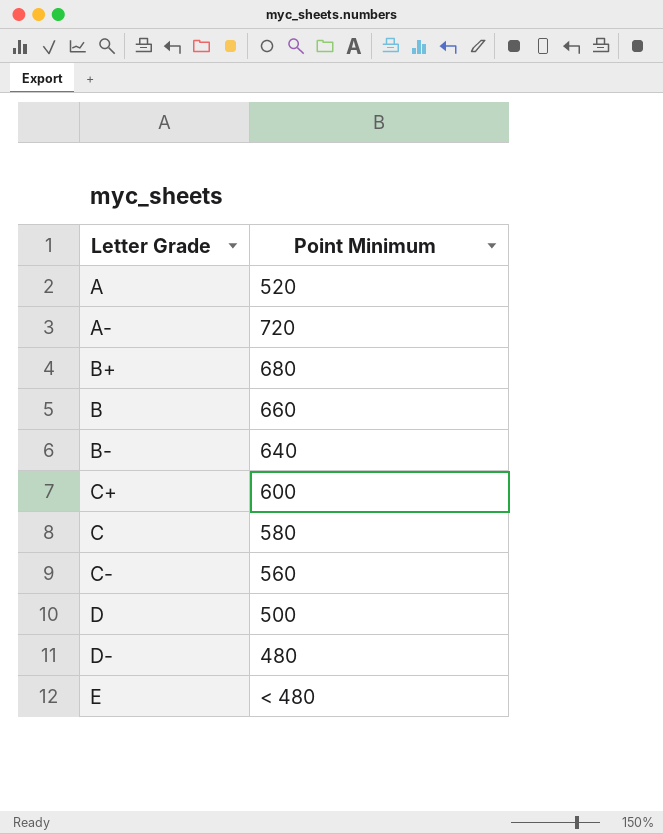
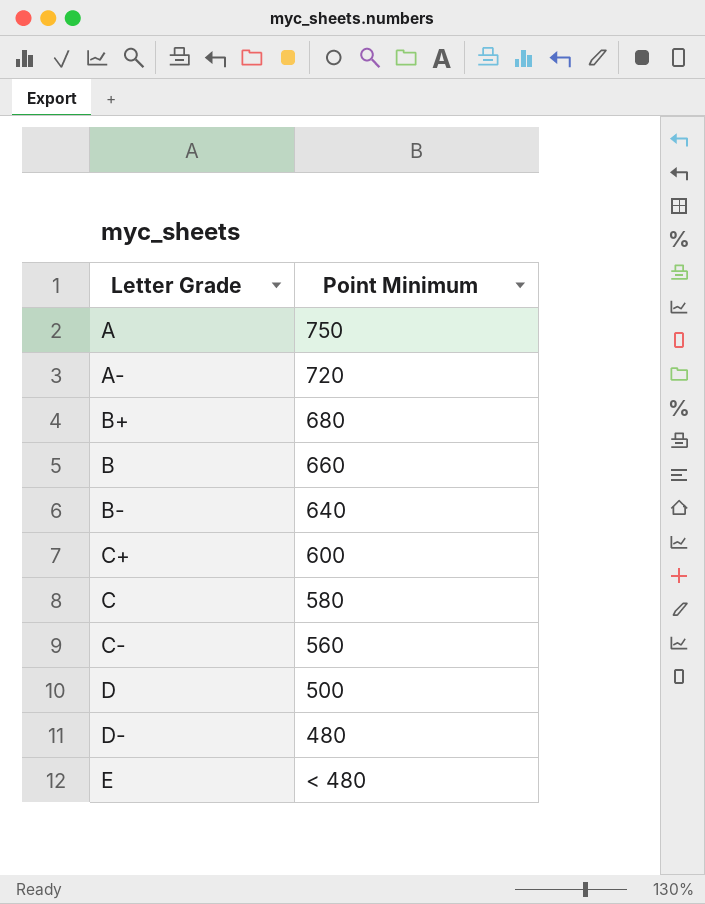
A | Point Minimum: 520 -> 750

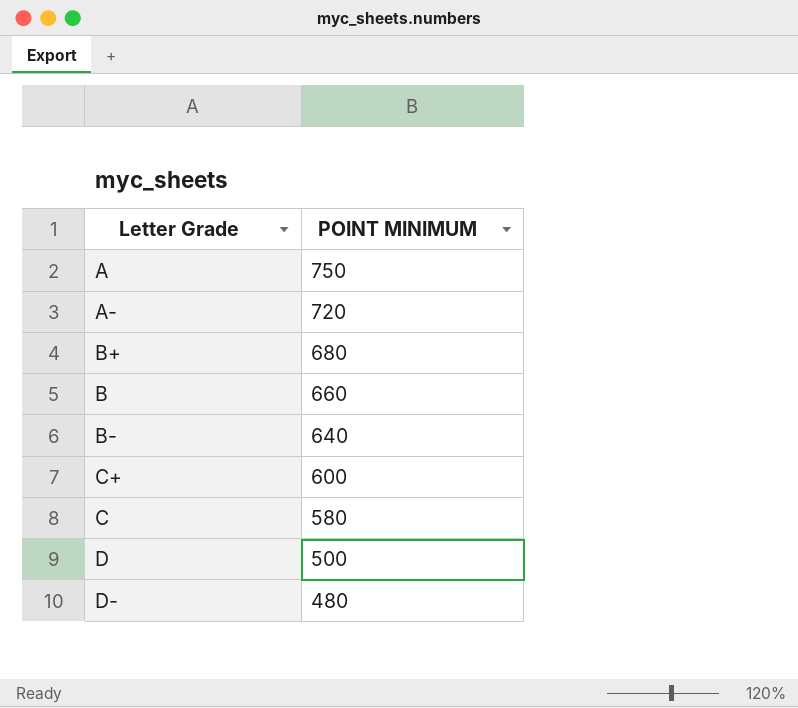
column name: Point Minimum -> POINT MINIMUM
row C-: 560 -> none
row E: < 480 -> none

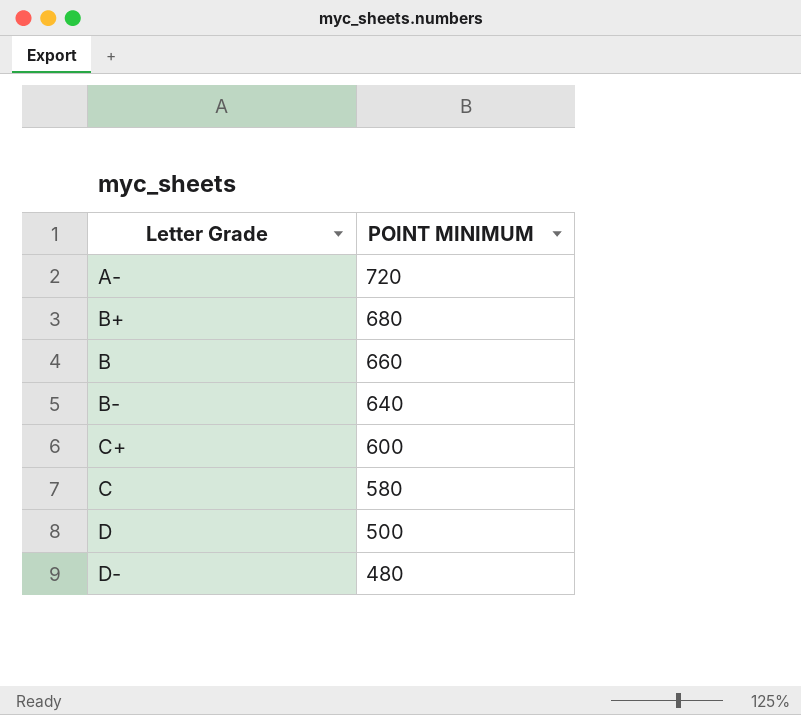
row A: 750 -> none

